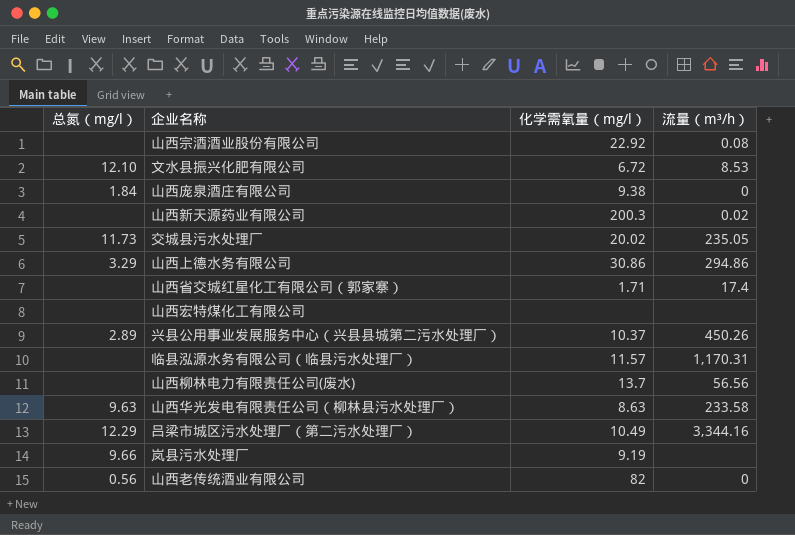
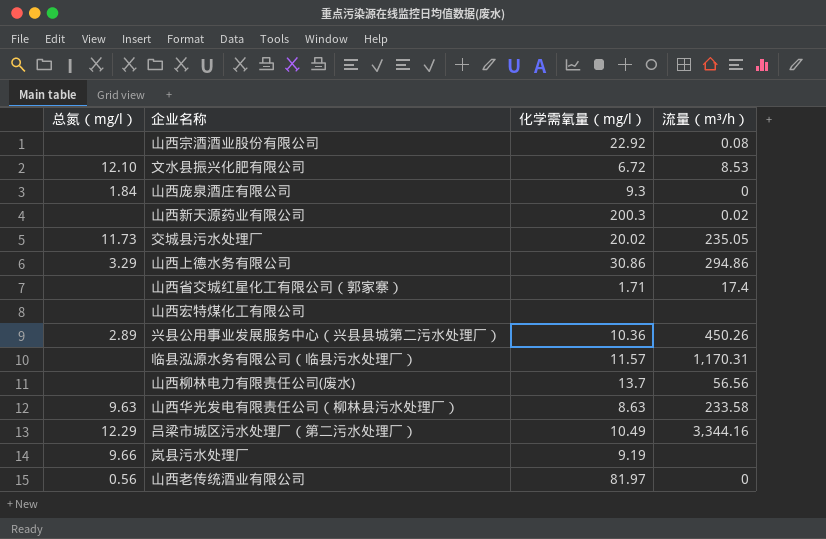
山西庞泉酒庄有限公司 | 化学需氧量（mg/l）: 9.38 -> 9.3
兴县公用事业发展服务中心（兴县县城第二污水处理厂） | 化学需氧量（mg/l）: 10.37 -> 10.36
山西老传统酒业有限公司 | 化学需氧量（mg/l）: 82 -> 81.97

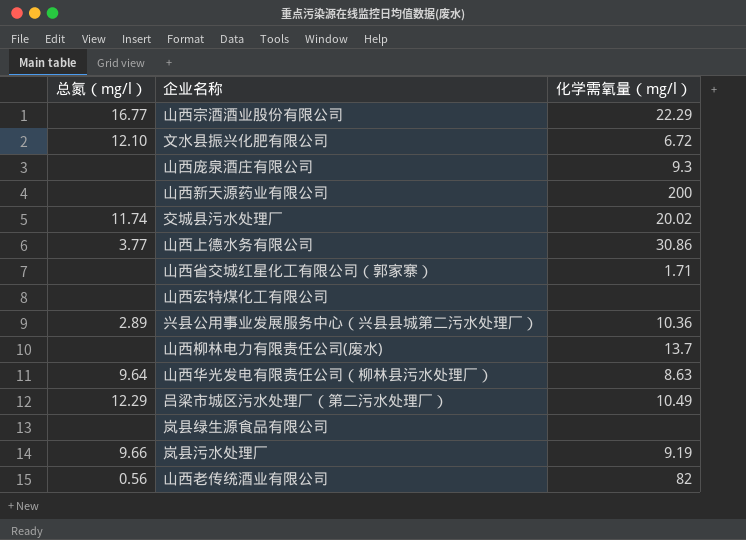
column 流量（m³/h） | position: 4 -> none
row 临县泓源水务有限公司（临县污水处理厂）: none | 11.57 | 1,170.31 -> none
山西宗酒酒业股份有限公司 | 总氮（mg/l）: none -> 16.77
山西宗酒酒业股份有限公司 | 化学需氧量（mg/l）: 22.92 -> 22.29
山西庞泉酒庄有限公司 | 总氮（mg/l）: 1.84 -> none
山西新天源药业有限公司 | 化学需氧量（mg/l）: 200.3 -> 200
交城县污水处理厂 | 总氮（mg/l）: 11.73 -> 11.74
山西上德水务有限公司 | 总氮（mg/l）: 3.29 -> 3.77
山西华光发电有限责任公司（柳林县污水处理厂） | 总氮（mg/l）: 9.63 -> 9.64
row 岚县绿生源食品有限公司: none -> none | none
山西老传统酒业有限公司 | 化学需氧量（mg/l）: 81.97 -> 82

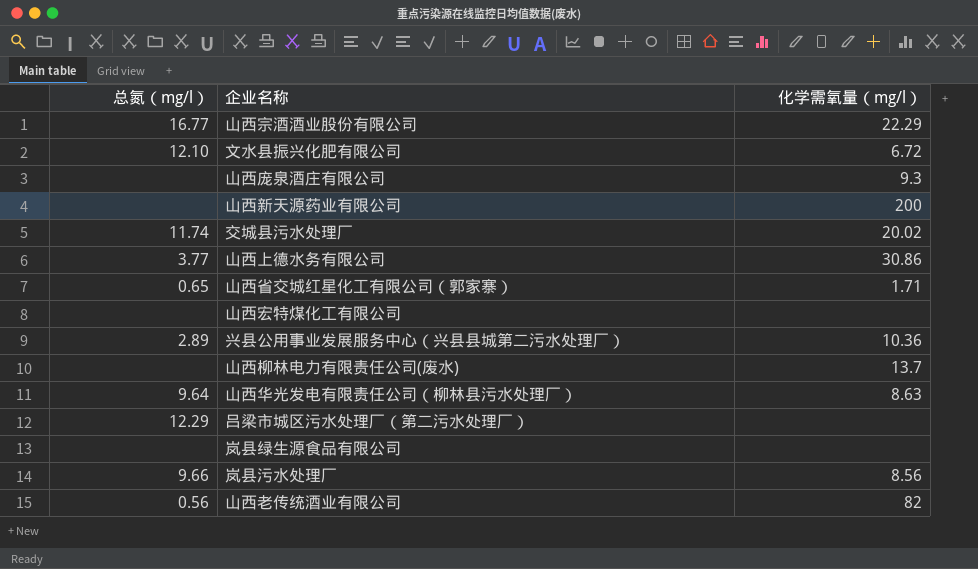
山西省交城红星化工有限公司（郭家寨） | 总氮（mg/l）: none -> 0.65
吕梁市城区污水处理厂（第二污水处理厂） | 化学需氧量（mg/l）: 10.49 -> none
岚县污水处理厂 | 化学需氧量（mg/l）: 9.19 -> 8.56

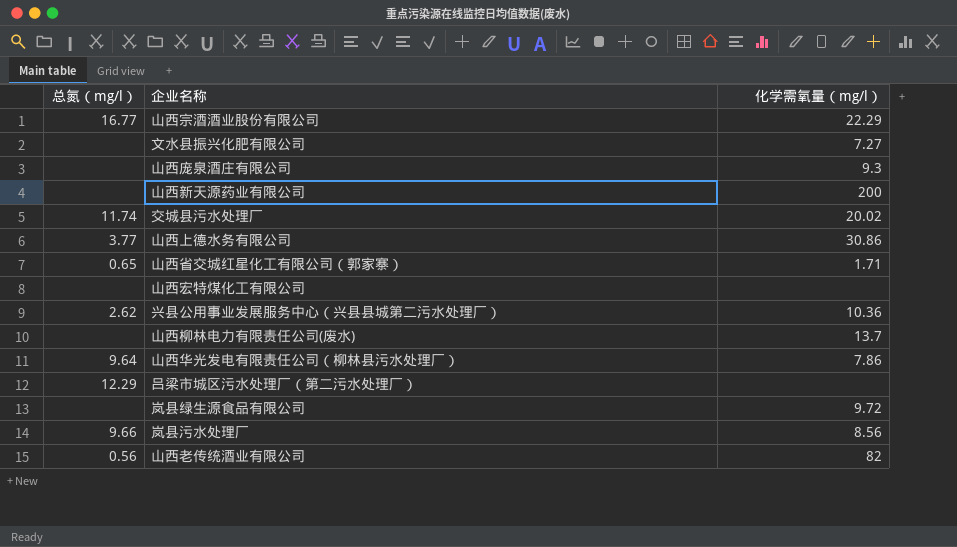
文水县振兴化肥有限公司 | 总氮（mg/l）: 12.10 -> none
文水县振兴化肥有限公司 | 化学需氧量（mg/l）: 6.72 -> 7.27
兴县公用事业发展服务中心（兴县县城第二污水处理厂） | 总氮（mg/l）: 2.89 -> 2.62
山西华光发电有限责任公司（柳林县污水处理厂） | 化学需氧量（mg/l）: 8.63 -> 7.86
岚县绿生源食品有限公司 | 化学需氧量（mg/l）: none -> 9.72

